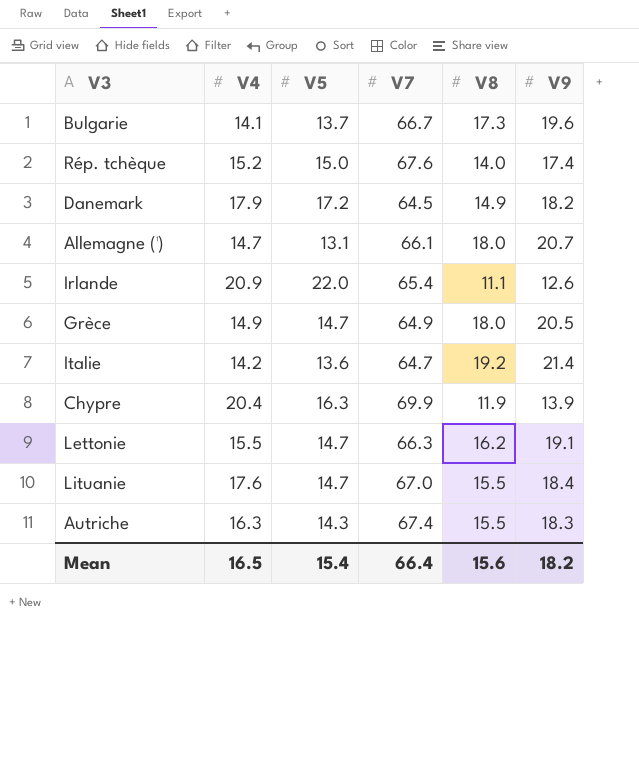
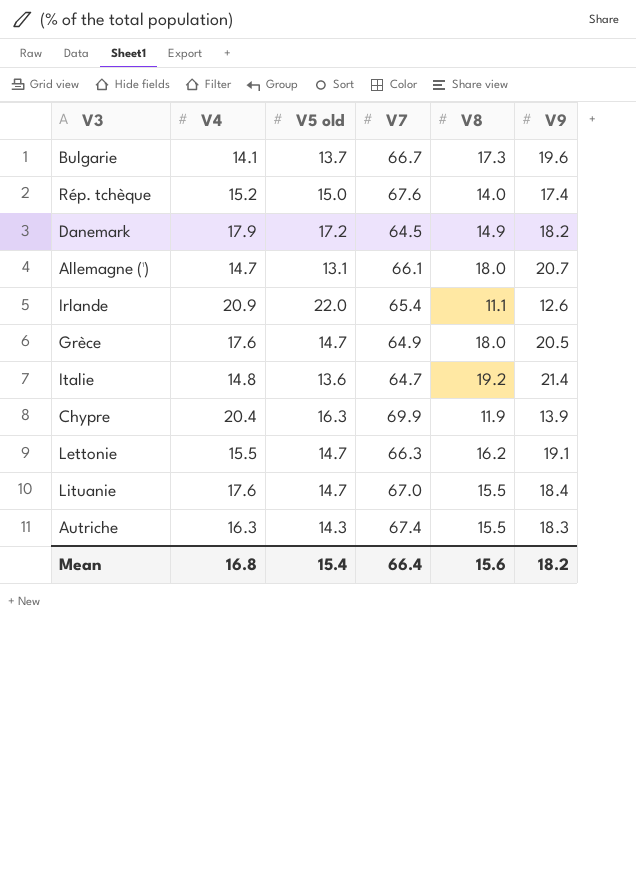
column name: V5 -> V5 old
Grèce | V4: 14.9 -> 17.6
Italie | V4: 14.2 -> 14.8
Mean | V4: 16.5 -> 16.8

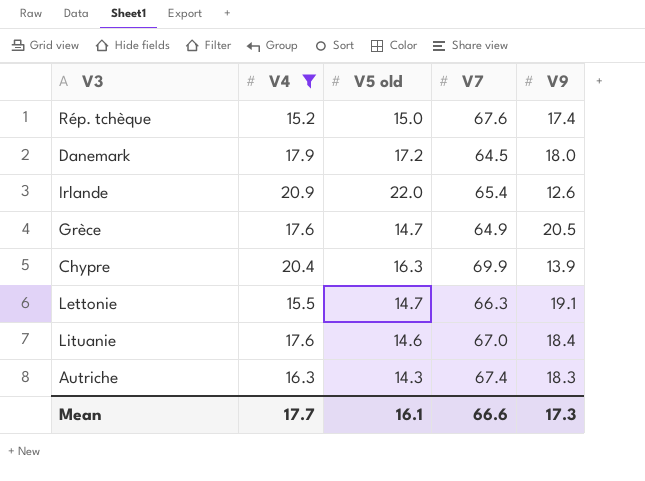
filter: none -> V4 >= 15.2
column V8 | position: 5 -> none
Danemark | V9: 18.2 -> 18.0
Lituanie | V5 old: 14.7 -> 14.6
Mean | V4: 16.8 -> 17.7
Mean | V5 old: 15.4 -> 16.1
Mean | V7: 66.4 -> 66.6
Mean | V9: 18.2 -> 17.3

